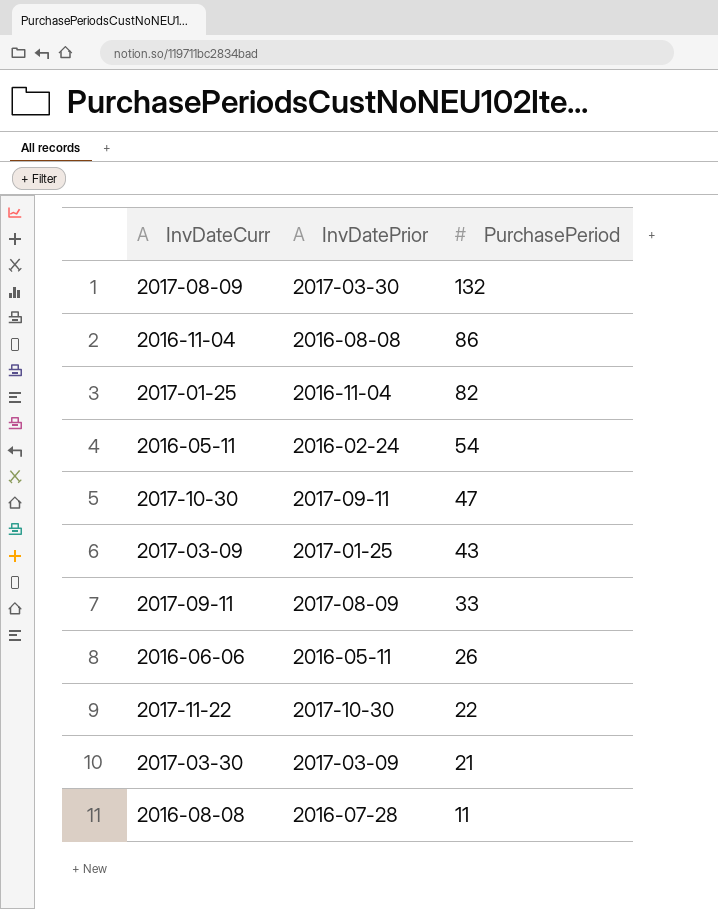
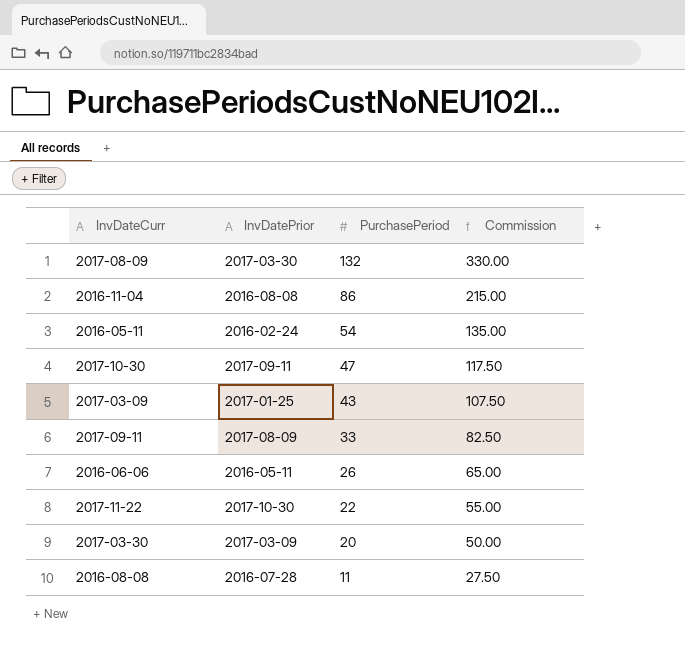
column Commission | formula: none -> [PurchasePeriod] * 2.5
row 2017-01-25: 2016-11-04 | 82 -> none
2017-03-30 | PurchasePeriod: 21 -> 20

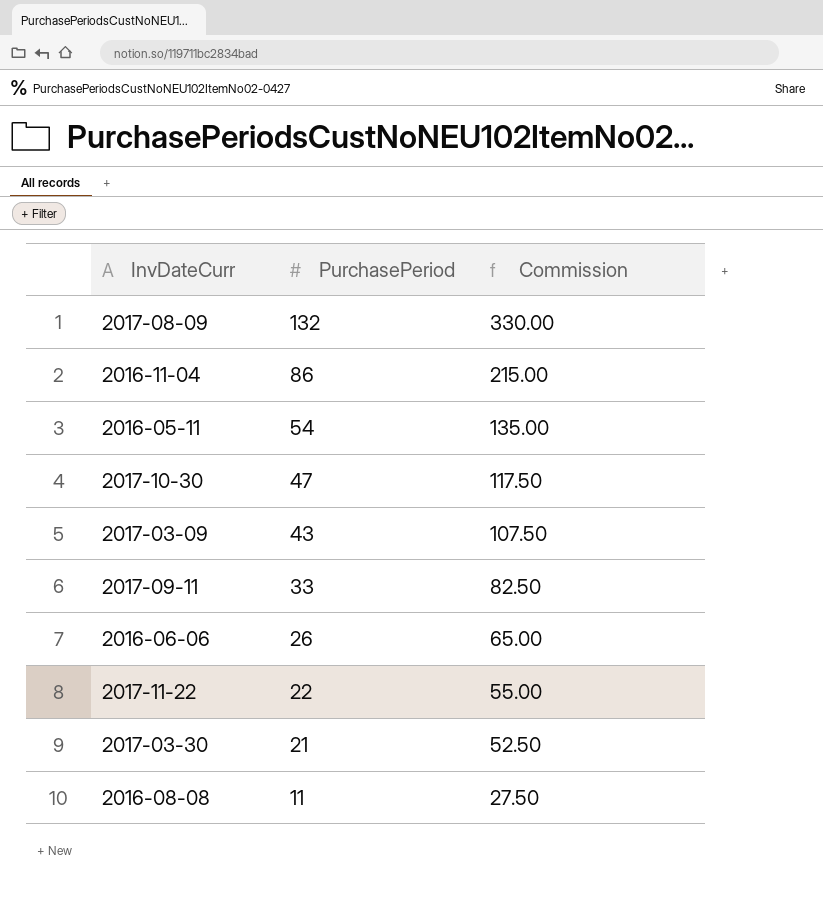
column InvDatePrior | position: 2 -> none
2017-03-30 | PurchasePeriod: 20 -> 21
2017-03-30 | Commission: 50.00 -> 52.50

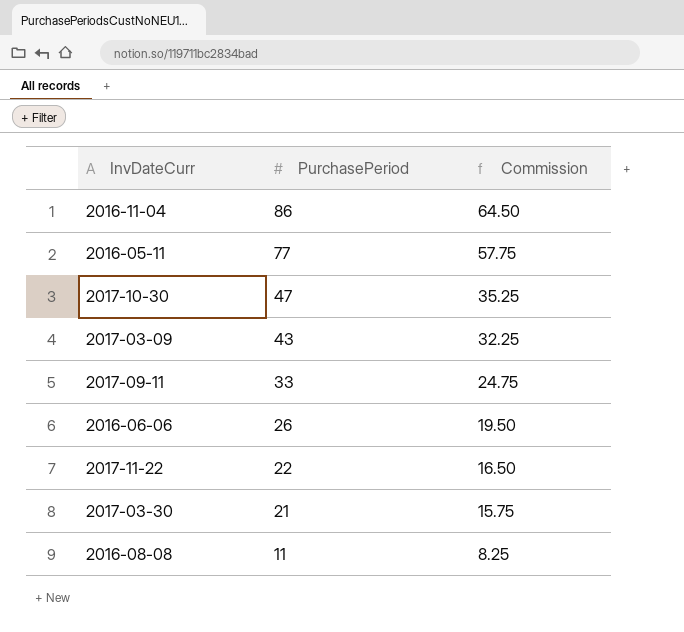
column Commission | formula: [PurchasePeriod] * 2.5 -> [PurchasePeriod] * 0.75
row 2017-08-09: 132 | 330.00 -> none
2016-05-11 | PurchasePeriod: 54 -> 77

